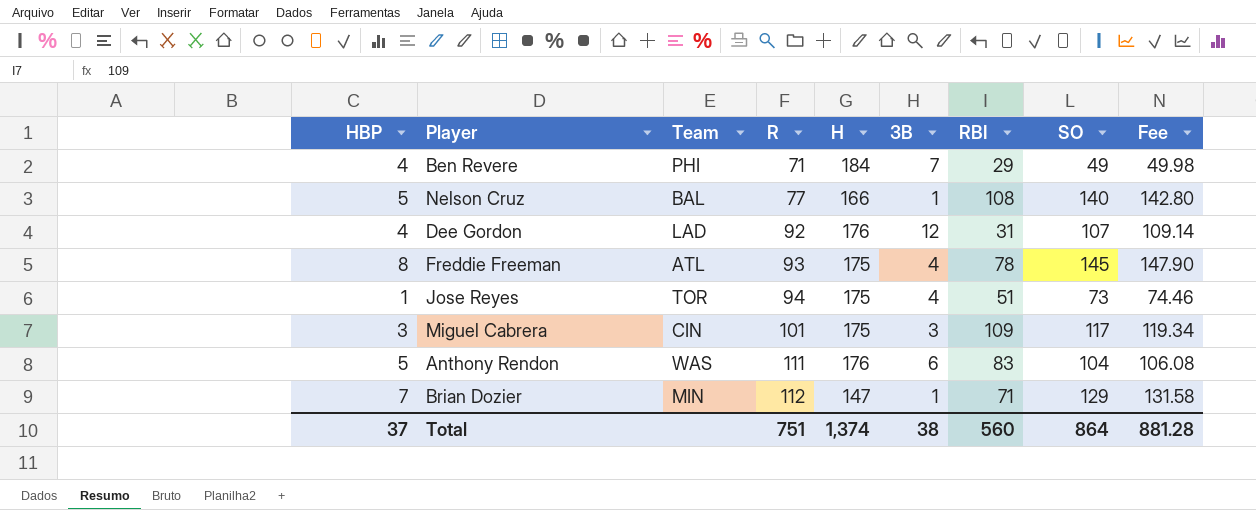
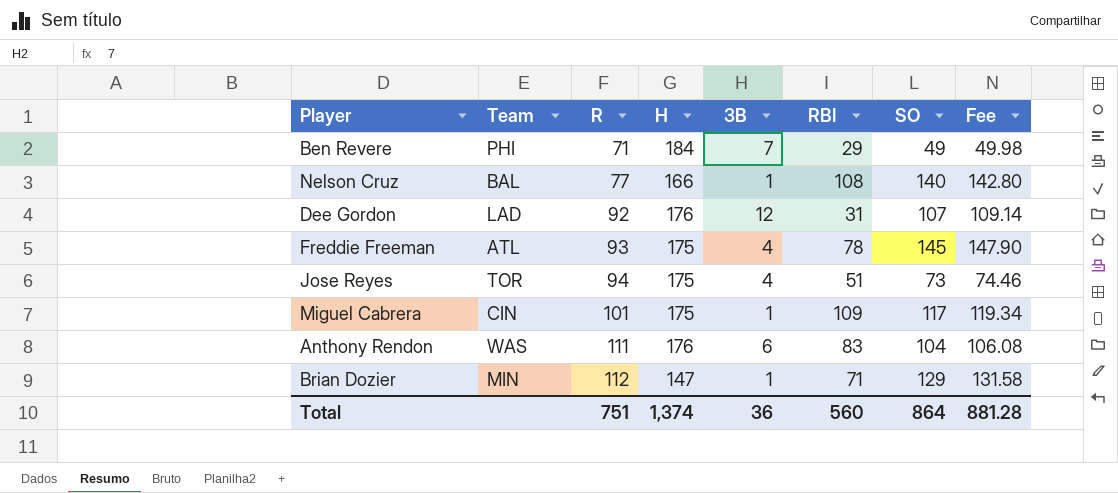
column HBP | position: 1 -> none
Miguel Cabrera | 3B: 3 -> 1
Total | 3B: 38 -> 36

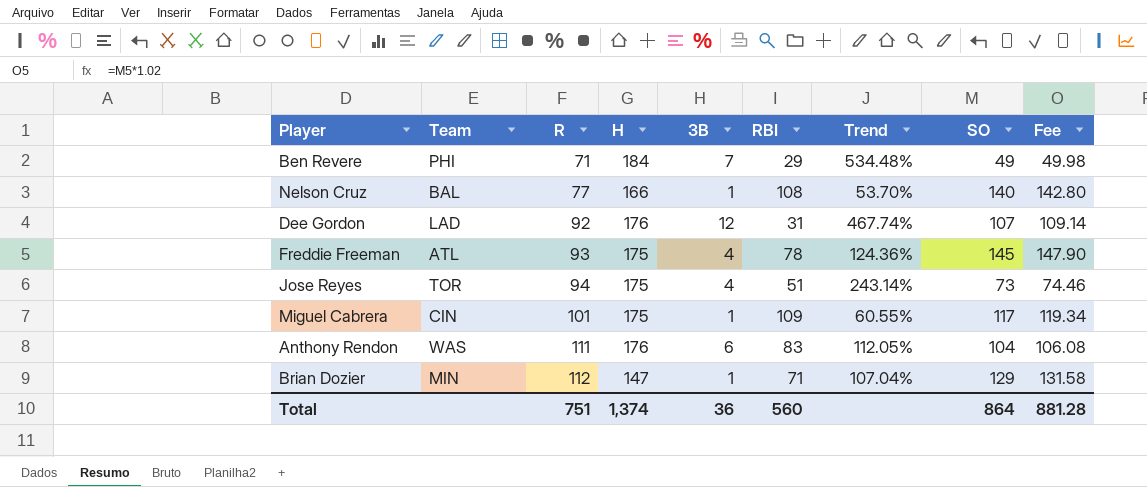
column Trend | formula: none -> ([H] - [RBI]) / [RBI]

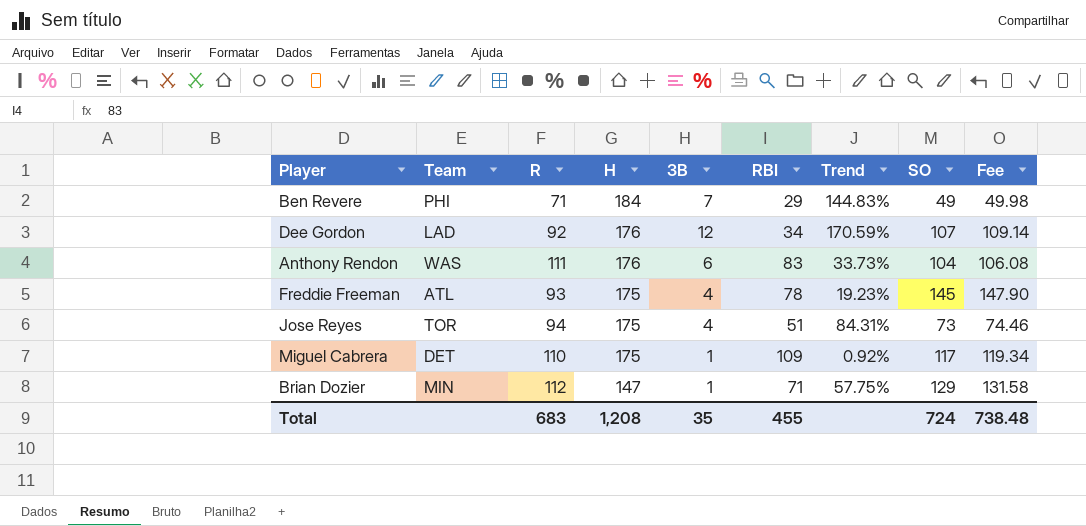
row order: R ascending -> H descending
column Trend | formula: ([H] - [RBI]) / [RBI] -> ([R] - [RBI]) / [RBI]
row Nelson Cruz: BAL | 77 | 166 | 1 | 108 | 53.70% | 140 | 142.80 -> none
Dee Gordon | RBI: 31 -> 34
Miguel Cabrera | Team: CIN -> DET
Miguel Cabrera | R: 101 -> 110
Total | R: 751 -> 683
Total | H: 1,374 -> 1,208
Total | 3B: 36 -> 35
Total | RBI: 560 -> 455
Total | SO: 864 -> 724
Total | Fee: 881.28 -> 738.48

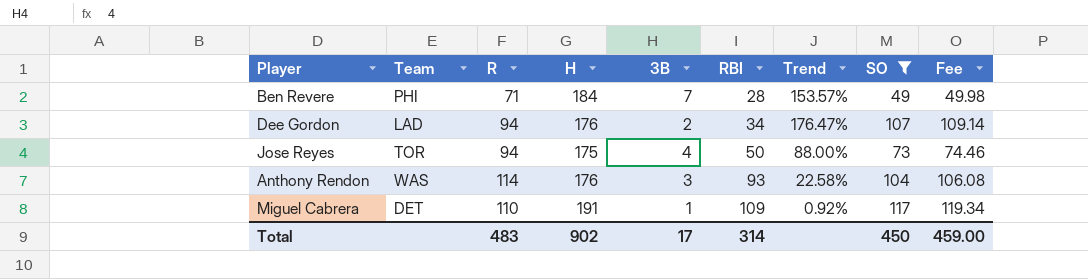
filter: none -> SO <= 117
row order: H descending -> RBI ascending
Ben Revere | RBI: 29 -> 28
Ben Revere | Trend: 144.83% -> 153.57%
Dee Gordon | R: 92 -> 94
Dee Gordon | 3B: 12 -> 2
Dee Gordon | Trend: 170.59% -> 176.47%
Jose Reyes | RBI: 51 -> 50
Jose Reyes | Trend: 84.31% -> 88.00%
Anthony Rendon | R: 111 -> 114
Anthony Rendon | 3B: 6 -> 3
Anthony Rendon | RBI: 83 -> 93
Anthony Rendon | Trend: 33.73% -> 22.58%
Miguel Cabrera | H: 175 -> 191
Total | R: 683 -> 483
Total | H: 1,208 -> 902
Total | 3B: 35 -> 17
Total | RBI: 455 -> 314
Total | SO: 724 -> 450
Total | Fee: 738.48 -> 459.00

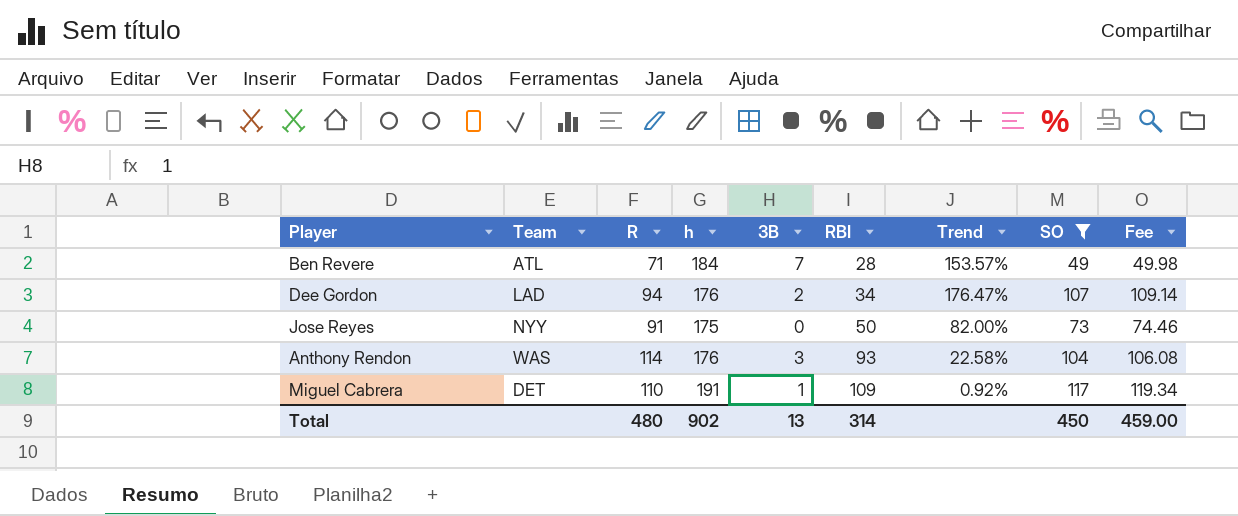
column name: H -> h
Ben Revere | Team: PHI -> ATL
Jose Reyes | Team: TOR -> NYY
Jose Reyes | R: 94 -> 91
Jose Reyes | 3B: 4 -> 0
Jose Reyes | Trend: 88.00% -> 82.00%
Total | R: 483 -> 480
Total | 3B: 17 -> 13

